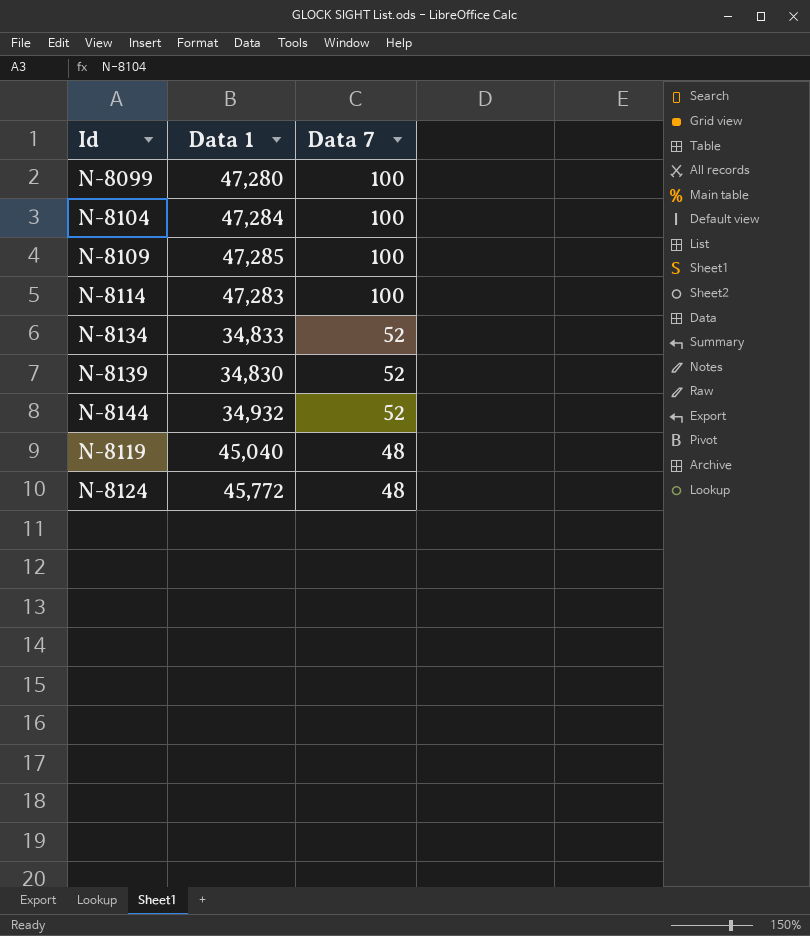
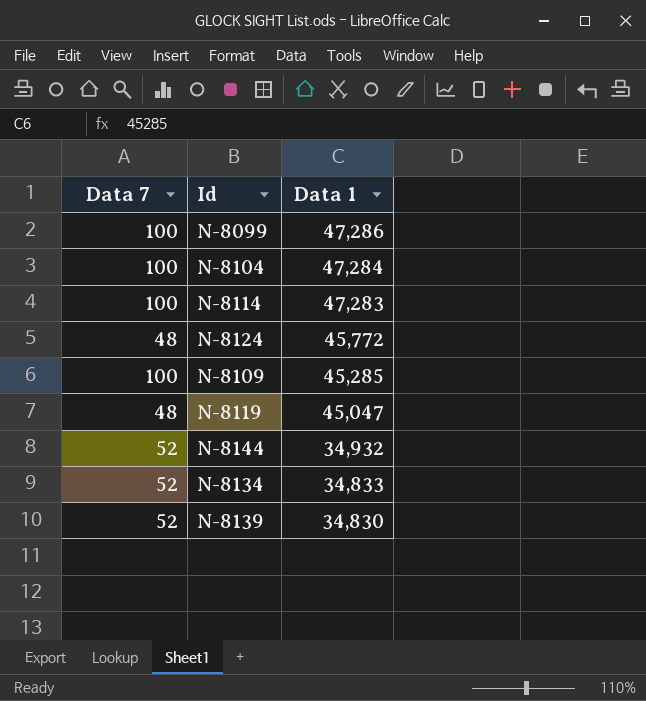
row order: Data 7 descending -> Data 1 descending
column Data 7 | position: 3 -> 1
N-8099 | Data 1: 47,280 -> 47,286
N-8109 | Data 1: 47,285 -> 45,285
N-8119 | Data 1: 45,040 -> 45,047

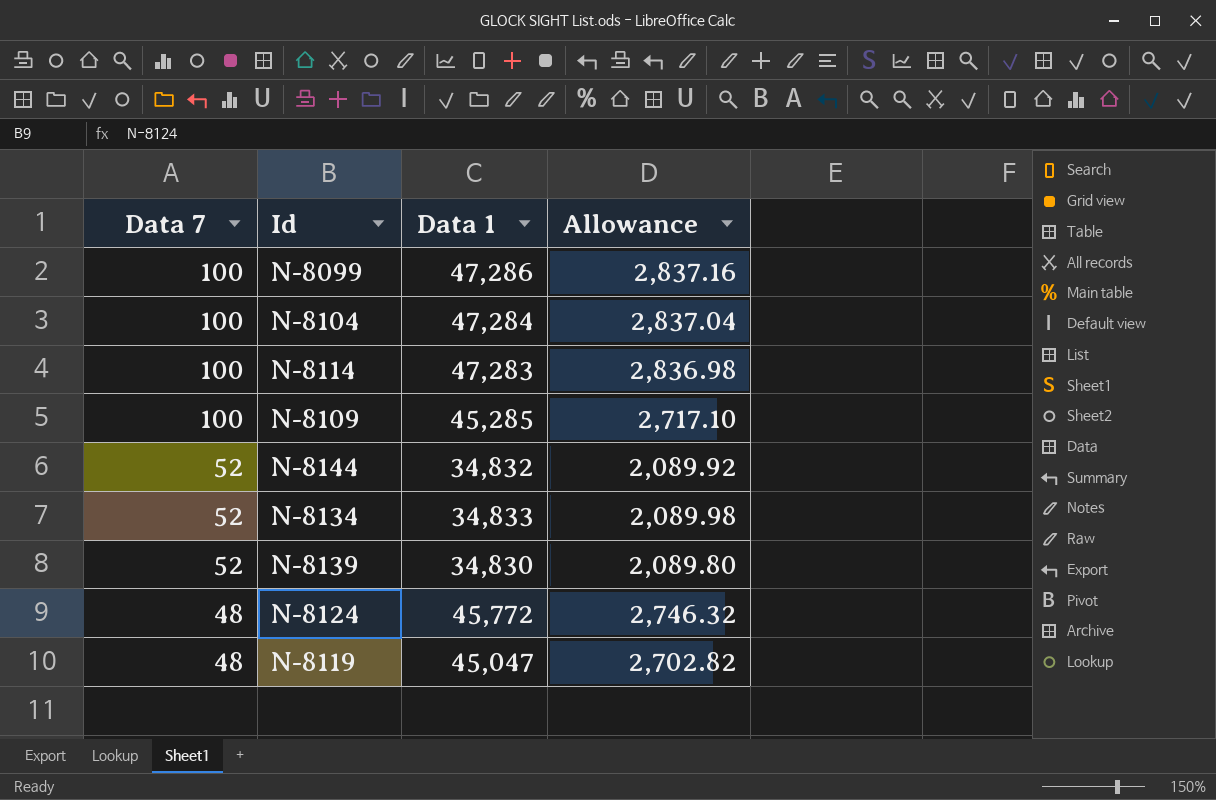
row order: Data 1 descending -> Data 7 descending
column Allowance | formula: none -> [Data 1] * 0.06
N-8144 | Data 1: 34,932 -> 34,832

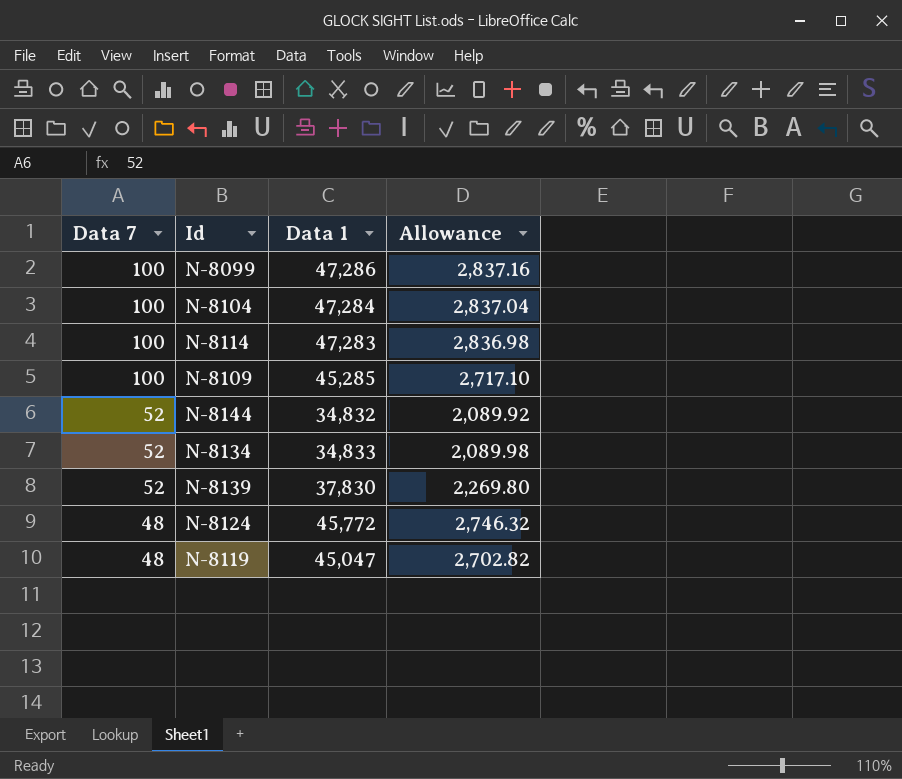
N-8139 | Data 1: 34,830 -> 37,830
N-8139 | Allowance: 2,089.80 -> 2,269.80

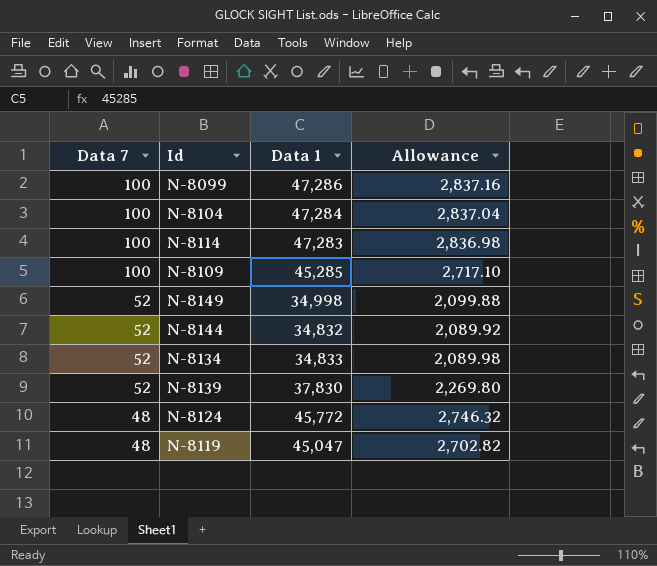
row N-8149: none -> 52 | 34,998 | 2,099.88

